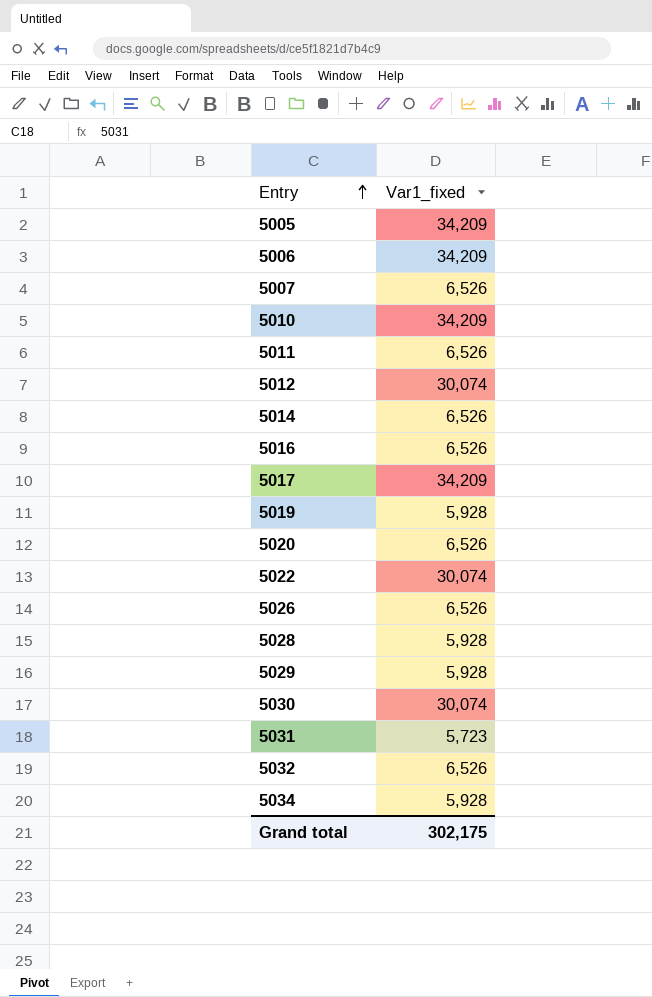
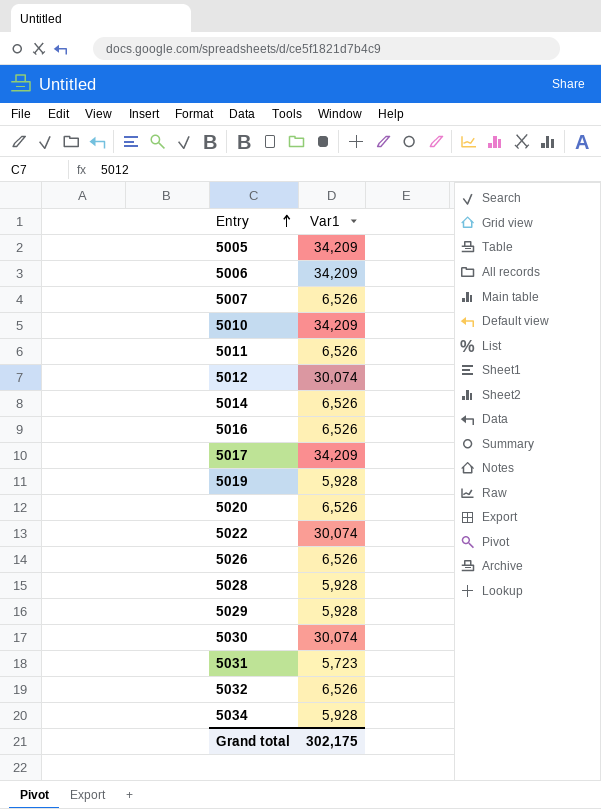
column name: Var1_fixed -> Var1

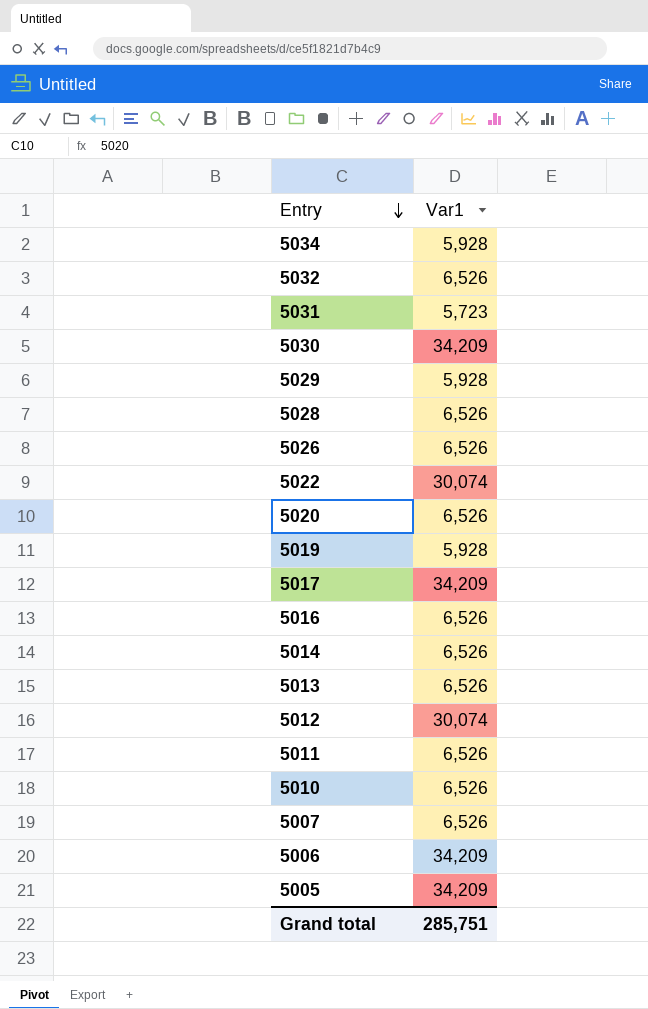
row order: Entry ascending -> Entry descending
5030 | Var1: 30,074 -> 34,209
5028 | Var1: 5,928 -> 6,526
row 5013: none -> 6,526
5010 | Var1: 34,209 -> 6,526
Grand total | Var1: 302,175 -> 285,751

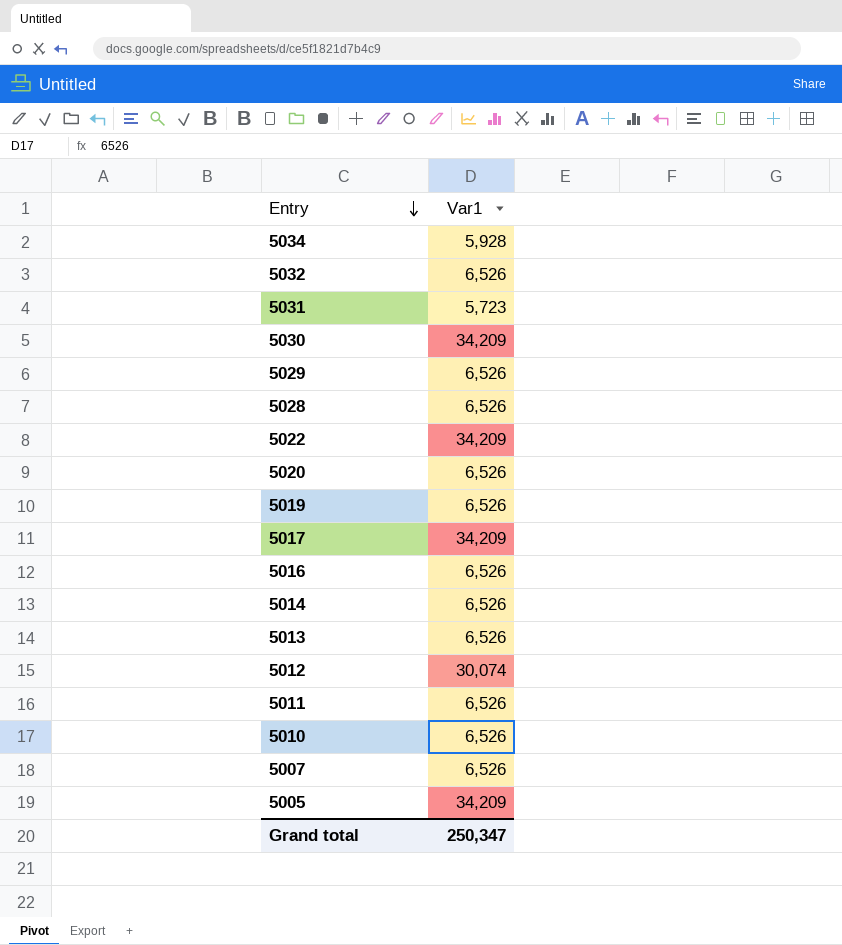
row 5026: 6,526 -> none
row 5006: 34,209 -> none
5029 | Var1: 5,928 -> 6,526
5022 | Var1: 30,074 -> 34,209
5019 | Var1: 5,928 -> 6,526
Grand total | Var1: 285,751 -> 250,347

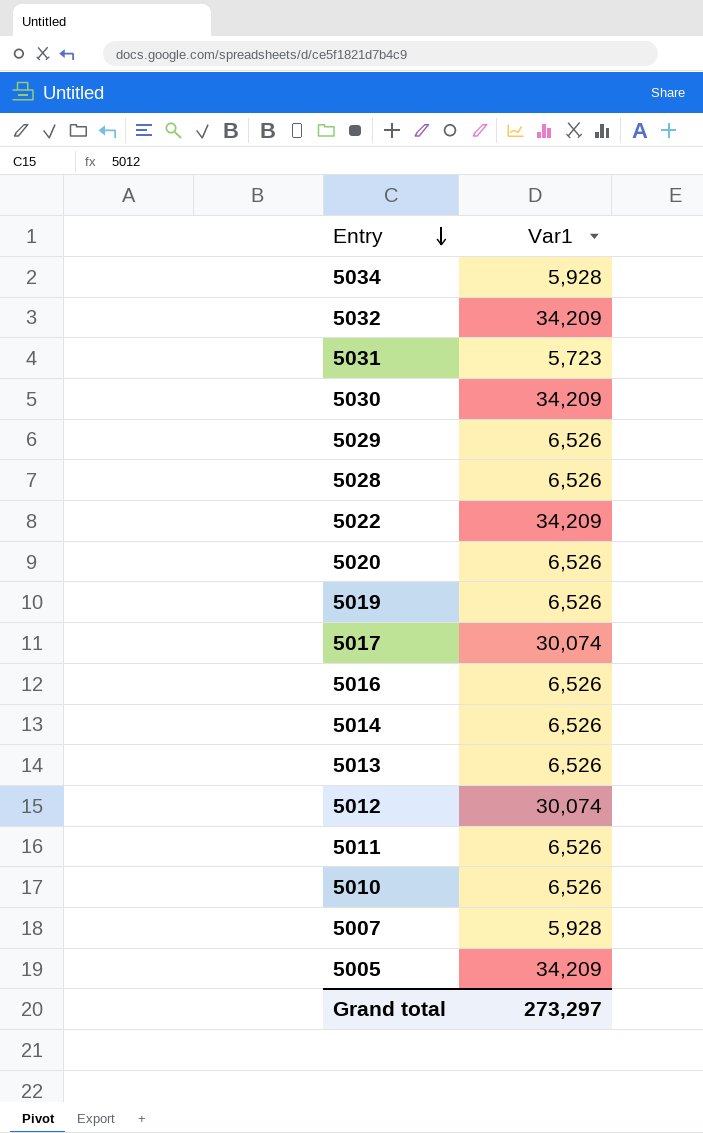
5032 | Var1: 6,526 -> 34,209
5017 | Var1: 34,209 -> 30,074
5007 | Var1: 6,526 -> 5,928
Grand total | Var1: 250,347 -> 273,297

